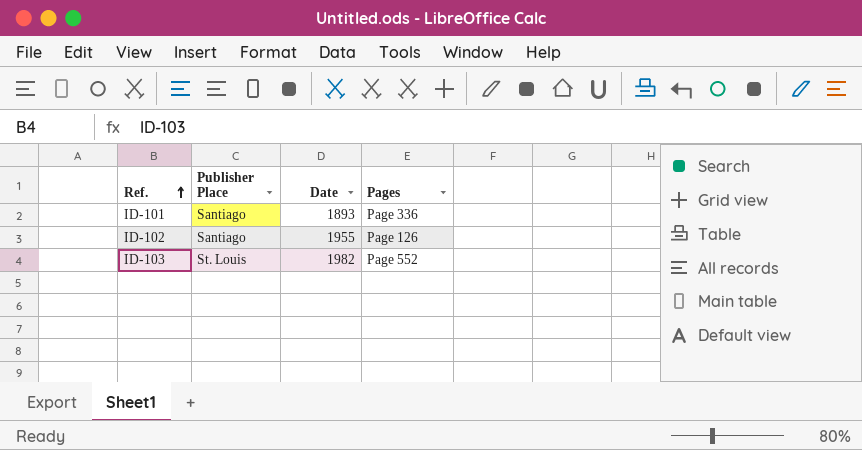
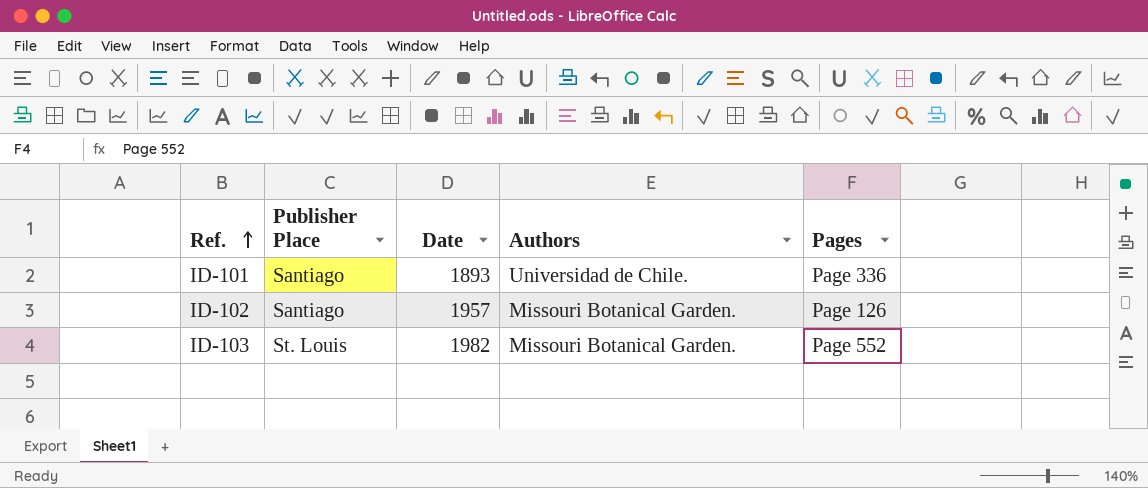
column Authors | position: none -> 4
ID-102 | Date: 1955 -> 1957

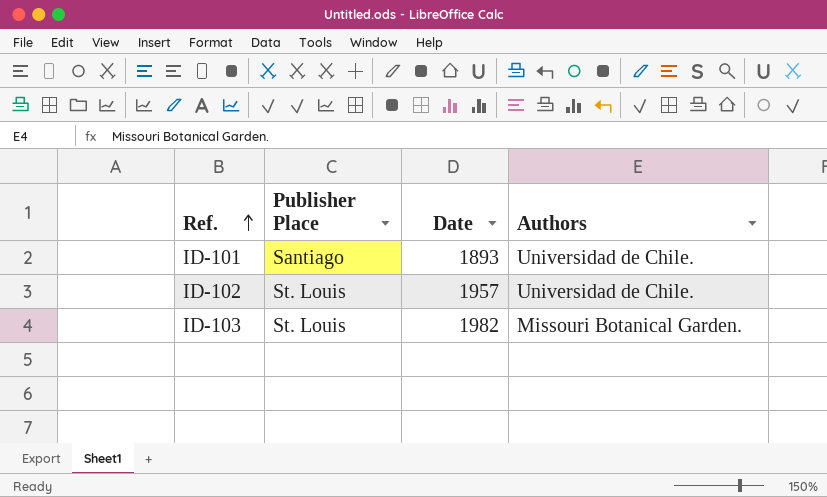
column Pages | position: 5 -> none
ID-102 | Publisher Place: Santiago -> St. Louis
ID-102 | Authors: Missouri Botanical Garden. -> Universidad de Chile.

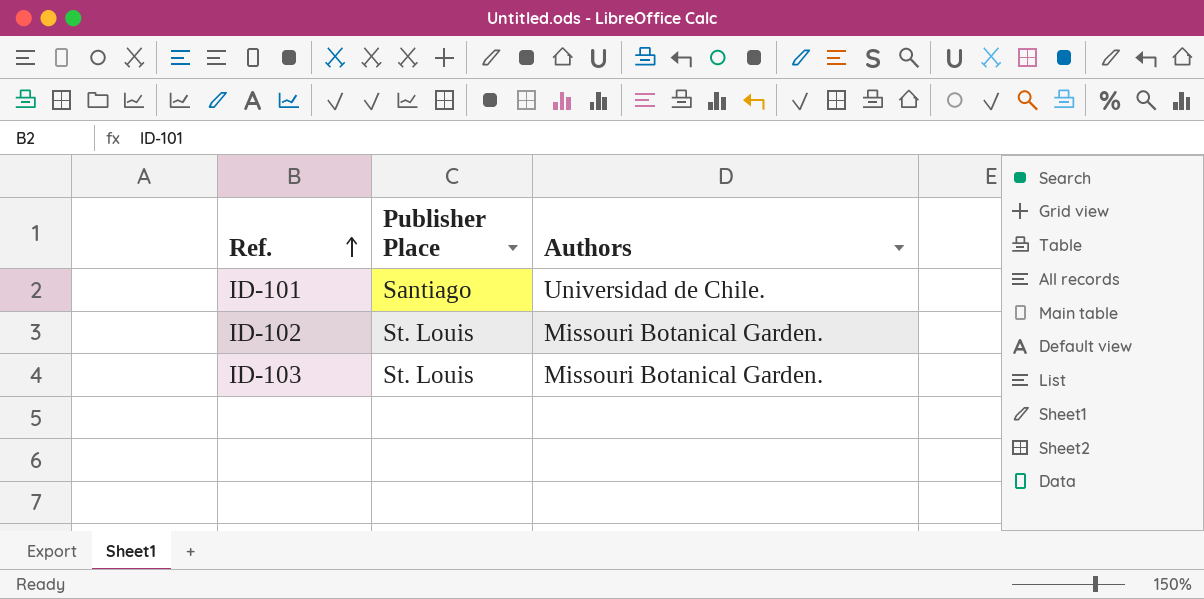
column Date | position: 3 -> none
ID-102 | Authors: Universidad de Chile. -> Missouri Botanical Garden.

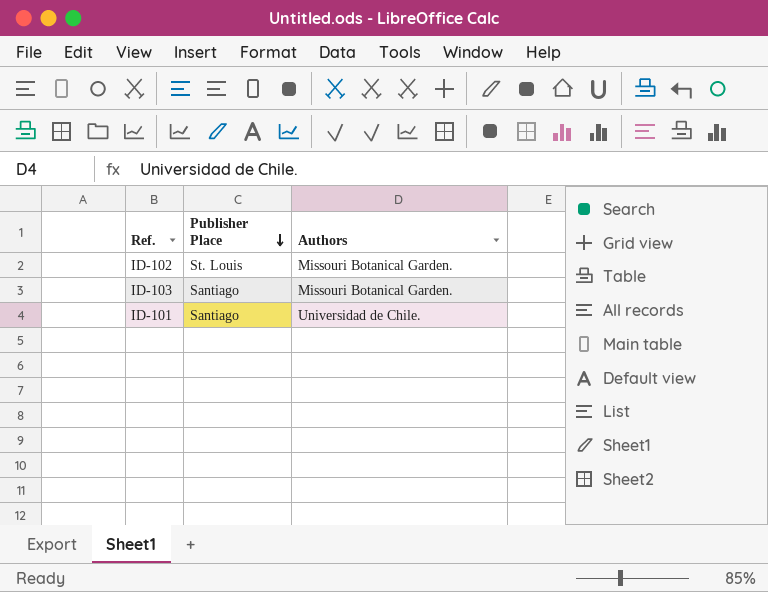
row order: Ref. ascending -> Publisher Place descending
ID-103 | Publisher Place: St. Louis -> Santiago

